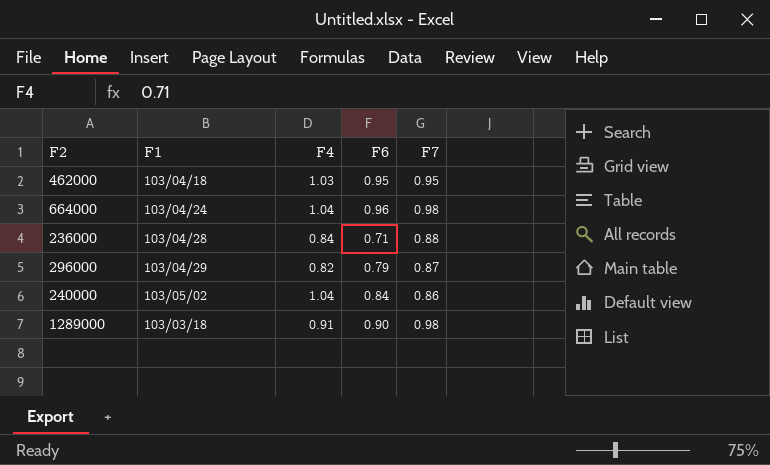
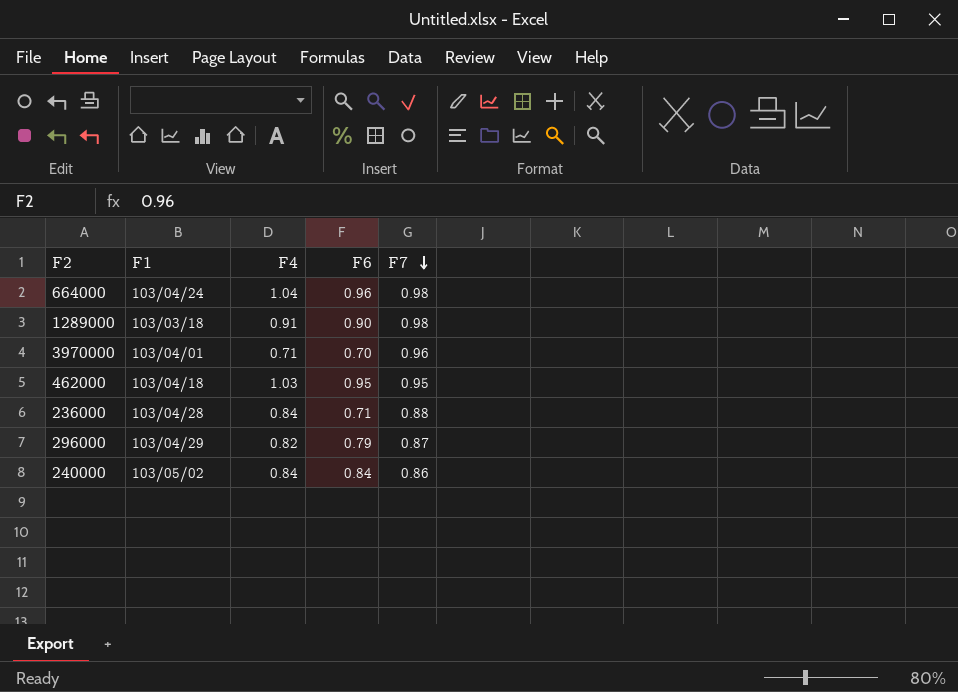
row order: none -> F7 descending
row 3970000: none -> 103/04/01 | 0.71 | 0.70 | 0.96
240000 | F4: 1.04 -> 0.84

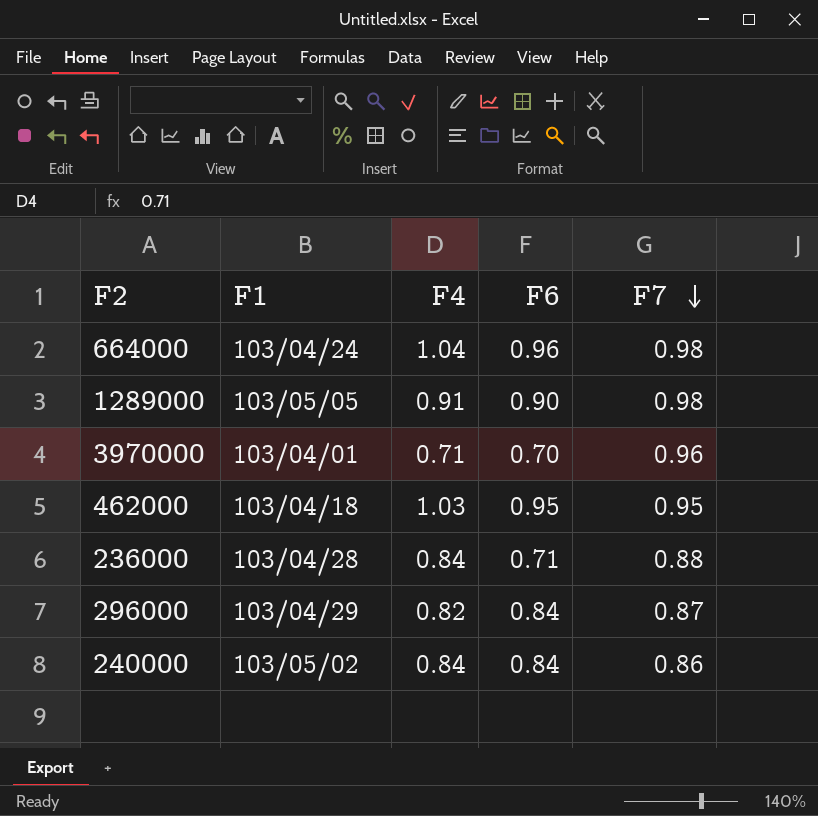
1289000 | F1: 103/03/18 -> 103/05/05
296000 | F6: 0.79 -> 0.84

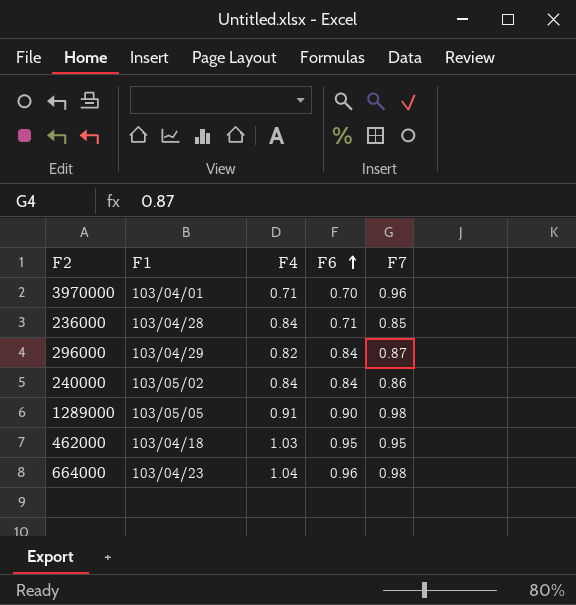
row order: F7 descending -> F6 ascending
236000 | F7: 0.88 -> 0.85
664000 | F1: 103/04/24 -> 103/04/23

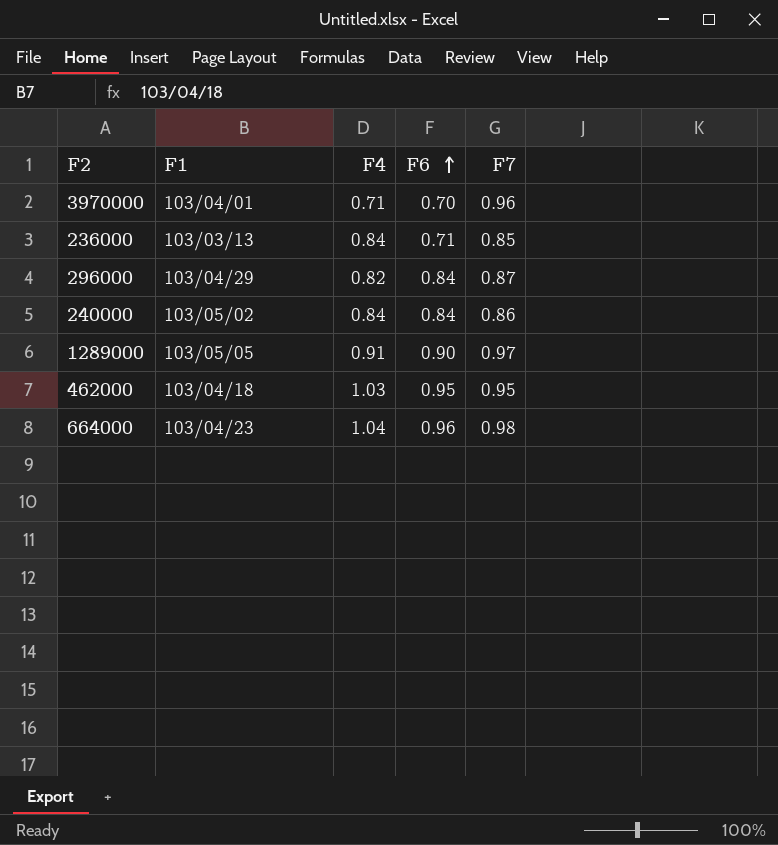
236000 | F1: 103/04/28 -> 103/03/13
1289000 | F7: 0.98 -> 0.97

